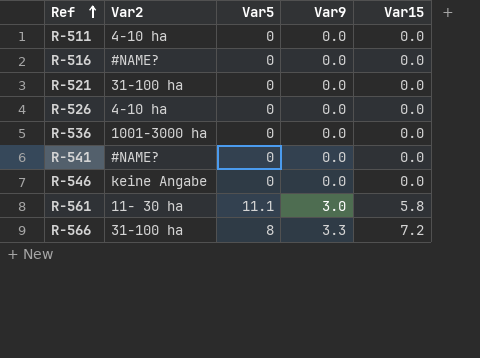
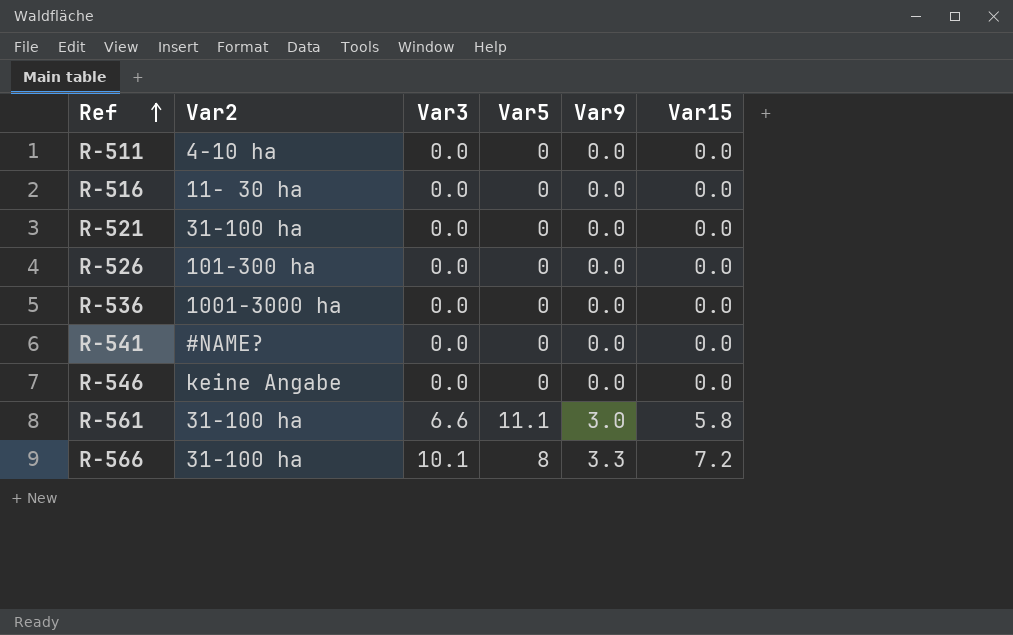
column Var3 | position: none -> 3
R-516 | Var2: #NAME? -> 11- 30 ha
R-526 | Var2: 4-10 ha -> 101-300 ha
R-561 | Var2: 11- 30 ha -> 31-100 ha

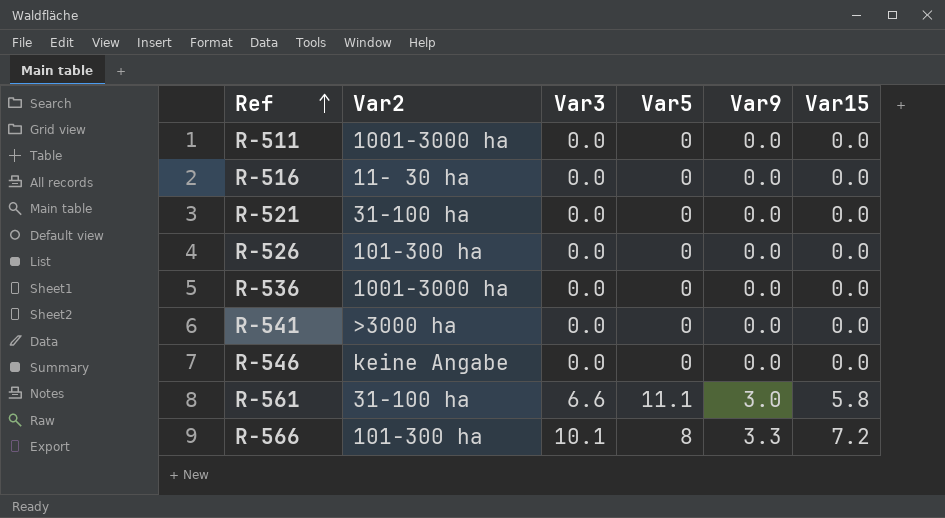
R-511 | Var2: 4-10 ha -> 1001-3000 ha
R-541 | Var2: #NAME? -> >3000 ha
R-566 | Var2: 31-100 ha -> 101-300 ha

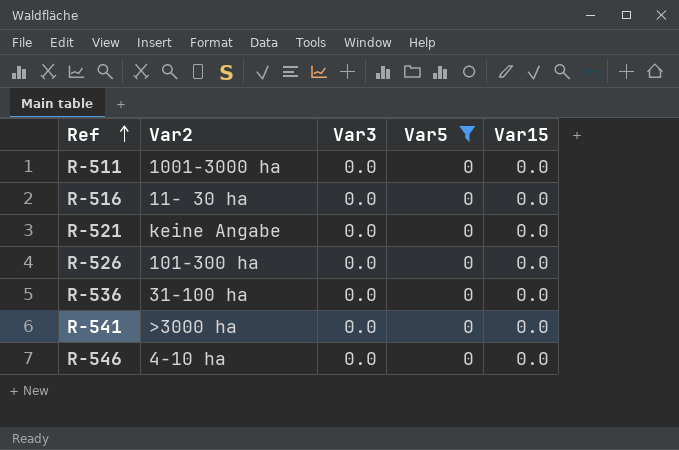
filter: none -> Var5 = 0
column Var9 | position: 5 -> none
R-521 | Var2: 31-100 ha -> keine Angabe
R-536 | Var2: 1001-3000 ha -> 31-100 ha
R-546 | Var2: keine Angabe -> 4-10 ha

